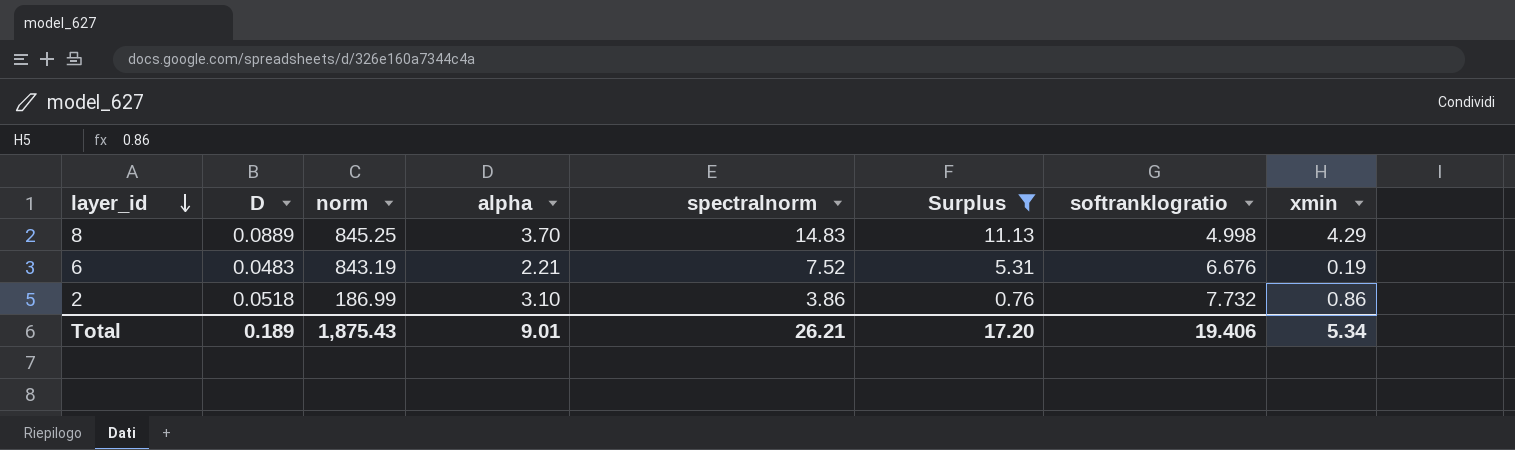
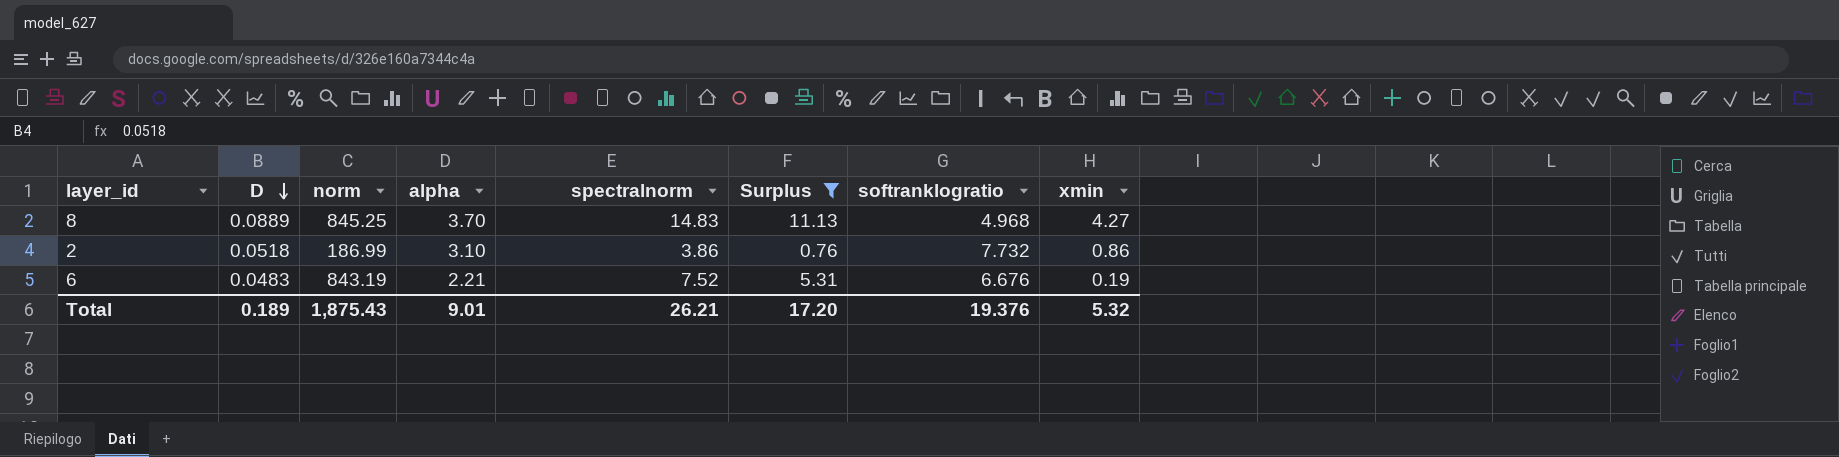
row order: layer_id descending -> D descending
8 | softranklogratio: 4.998 -> 4.968
8 | xmin: 4.29 -> 4.27
Total | softranklogratio: 19.406 -> 19.376
Total | xmin: 5.34 -> 5.32

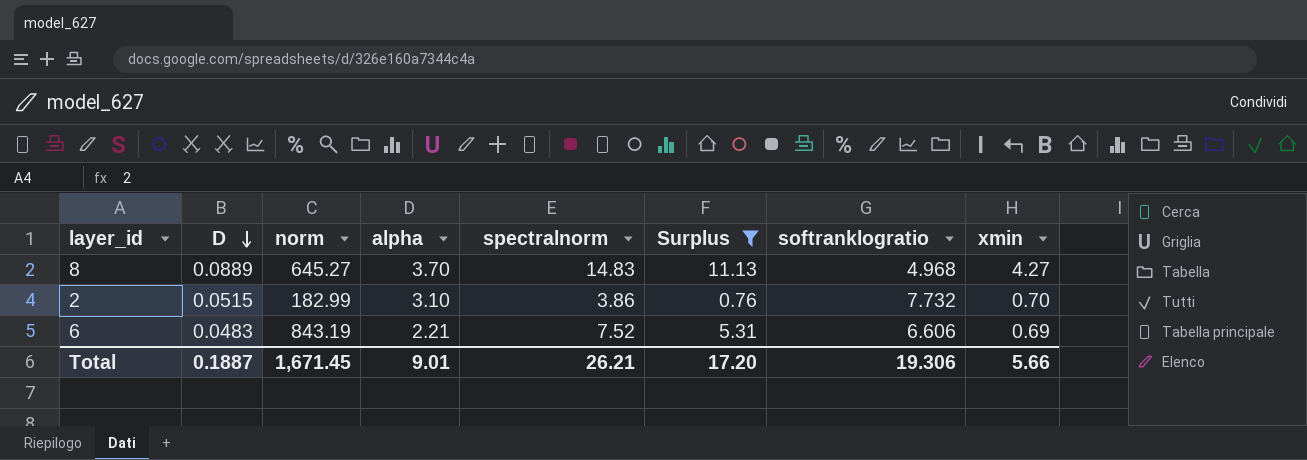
8 | norm: 845.25 -> 645.27
2 | D: 0.0518 -> 0.0515
2 | norm: 186.99 -> 182.99
2 | xmin: 0.86 -> 0.70
6 | softranklogratio: 6.676 -> 6.606
6 | xmin: 0.19 -> 0.69
Total | D: 0.189 -> 0.1887
Total | norm: 1,875.43 -> 1,671.45
Total | softranklogratio: 19.376 -> 19.306
Total | xmin: 5.32 -> 5.66

